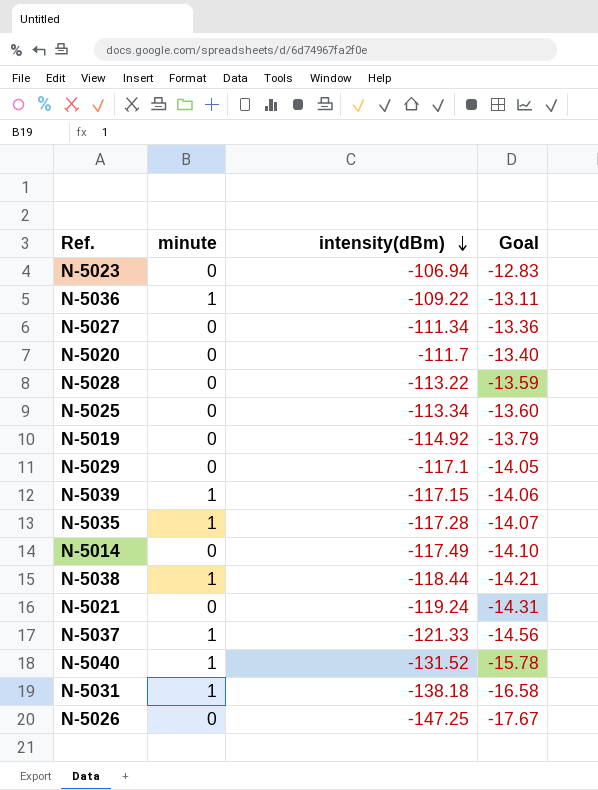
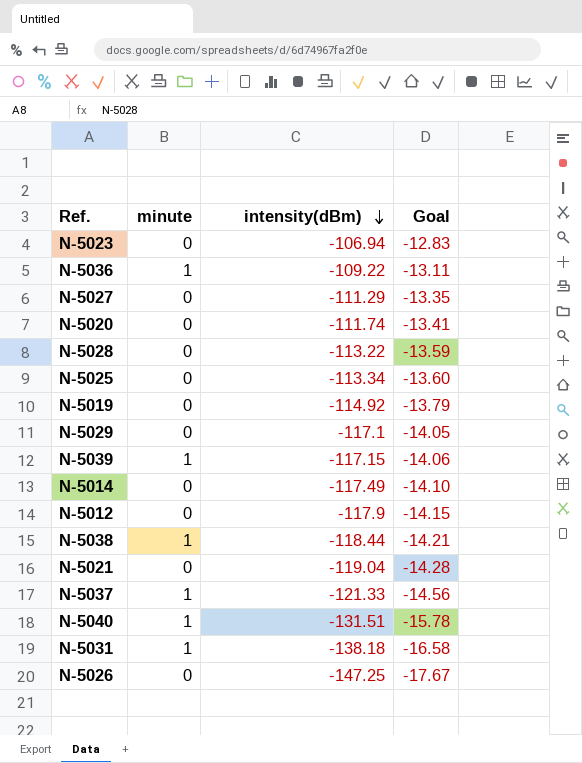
row N-5035: 1 | -117.28 | -14.07 -> none
N-5027 | intensity(dBm): -111.34 -> -111.29
N-5027 | Goal: -13.36 -> -13.35
N-5020 | intensity(dBm): -111.7 -> -111.74
N-5020 | Goal: -13.40 -> -13.41
row N-5012: none -> 0 | -117.9 | -14.15
N-5021 | intensity(dBm): -119.24 -> -119.04
N-5021 | Goal: -14.31 -> -14.28
N-5040 | intensity(dBm): -131.52 -> -131.51

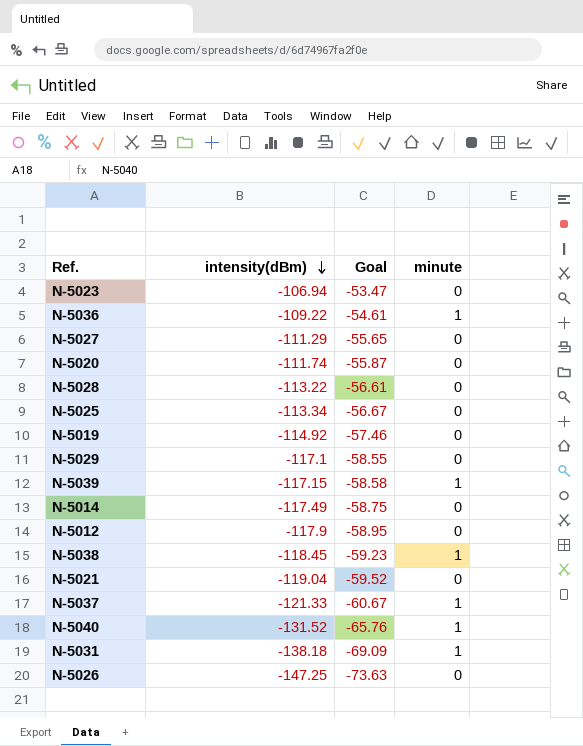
column Goal | formula: [intensity(dBm)] * 0.12 -> [intensity(dBm)] * 0.5
column minute | position: 2 -> 4
N-5038 | intensity(dBm): -118.44 -> -118.45
N-5040 | intensity(dBm): -131.51 -> -131.52

